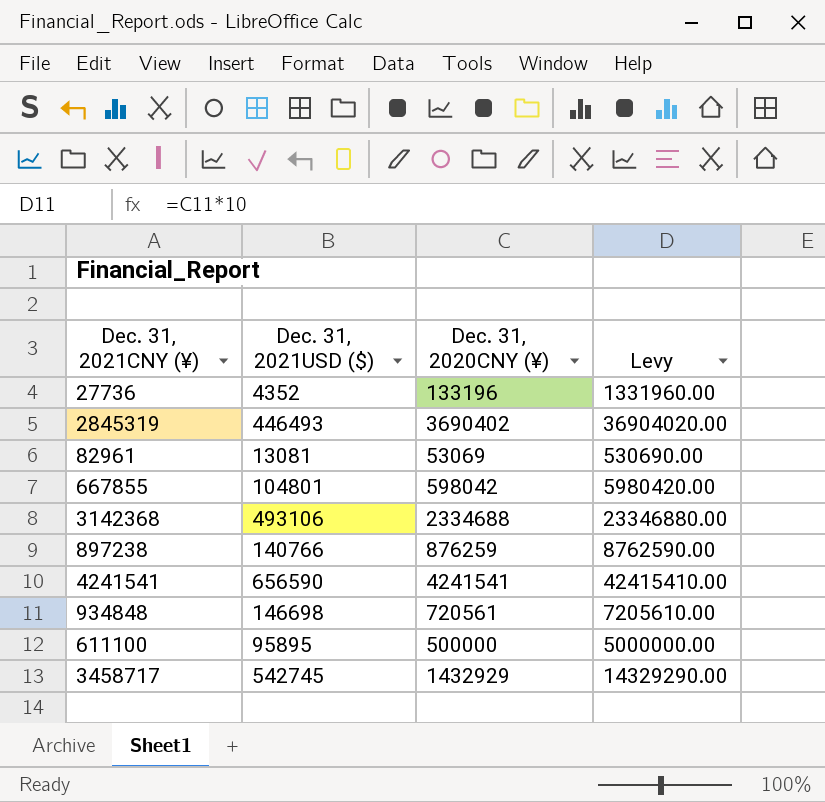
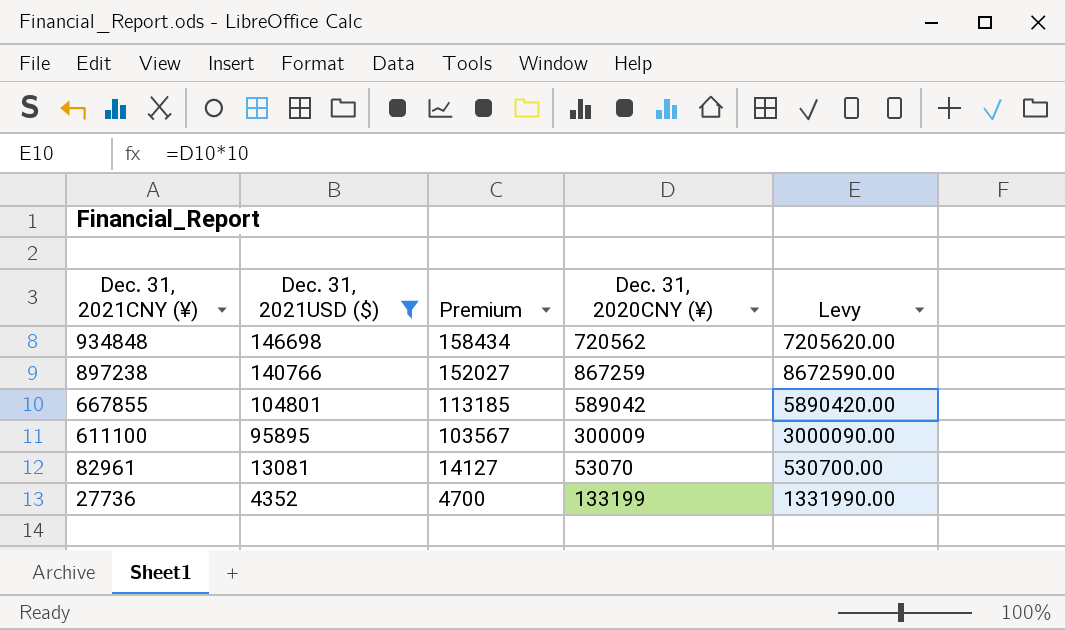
filter: none -> Dec. 31, 2021USD ($) <= 146698
row order: none -> Dec. 31, 2021CNY (¥) descending
column Premium | formula: none -> [Dec. 31, 2021USD ($)] * 1.08
934848 | Dec. 31, 2020CNY (¥): 720561 -> 720562
934848 | Levy: 7205610.00 -> 7205620.00
897238 | Dec. 31, 2020CNY (¥): 876259 -> 867259
897238 | Levy: 8762590.00 -> 8672590.00
667855 | Dec. 31, 2020CNY (¥): 598042 -> 589042
667855 | Levy: 5980420.00 -> 5890420.00
611100 | Dec. 31, 2020CNY (¥): 500000 -> 300009
611100 | Levy: 5000000.00 -> 3000090.00
82961 | Dec. 31, 2020CNY (¥): 53069 -> 53070
82961 | Levy: 530690.00 -> 530700.00
27736 | Dec. 31, 2020CNY (¥): 133196 -> 133199
27736 | Levy: 1331960.00 -> 1331990.00

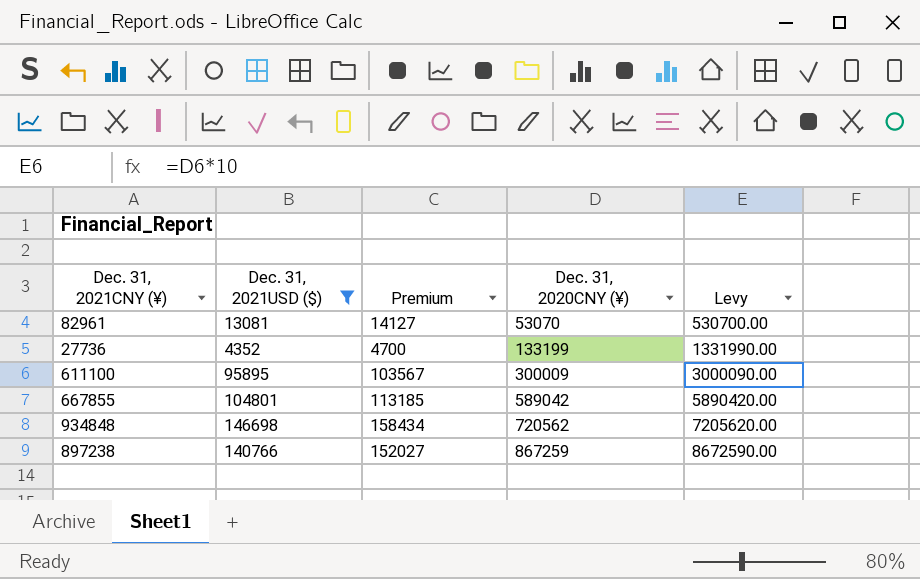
row order: Dec. 31, 2021CNY (¥) descending -> Dec. 31, 2020CNY (¥) ascending

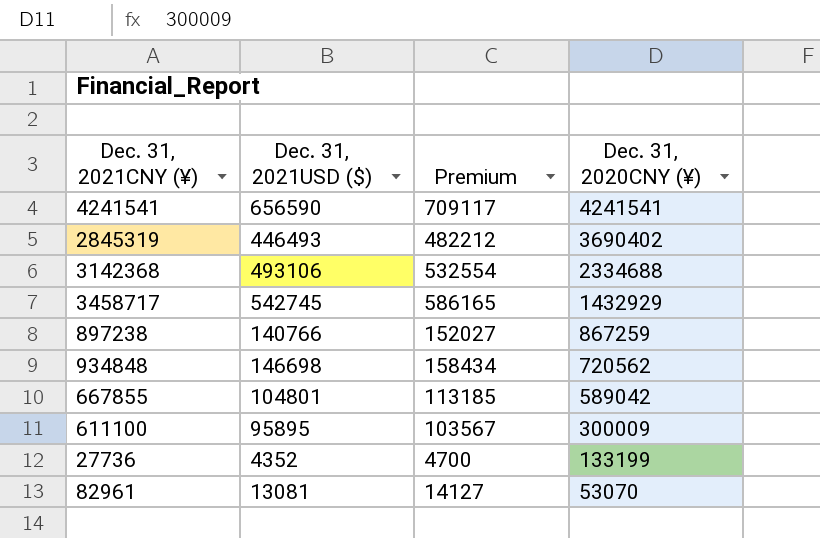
filter: Dec. 31, 2021USD ($) <= 146698 -> none
row order: Dec. 31, 2020CNY (¥) ascending -> Dec. 31, 2020CNY (¥) descending
column Levy | formula: [Dec. 31, 2020CNY (¥)] * 10 -> none

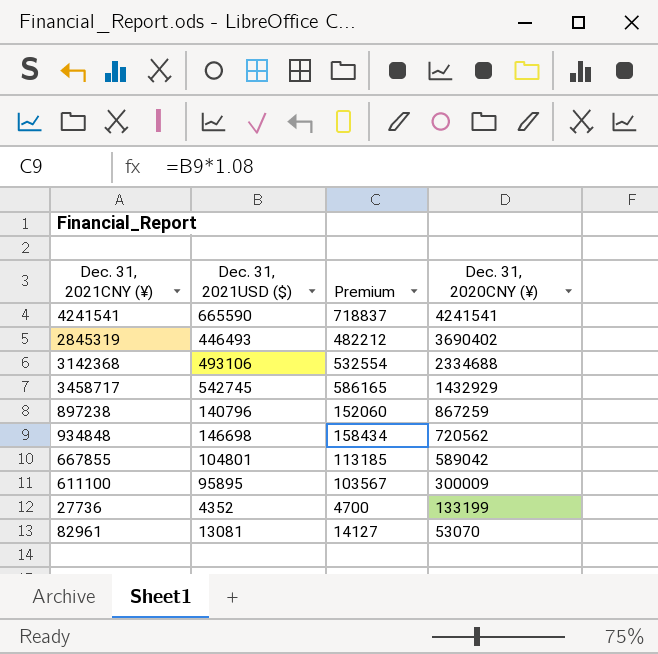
4241541 | Dec. 31, 2021USD ($): 656590 -> 665590
4241541 | Premium: 709117 -> 718837
897238 | Dec. 31, 2021USD ($): 140766 -> 140796
897238 | Premium: 152027 -> 152060

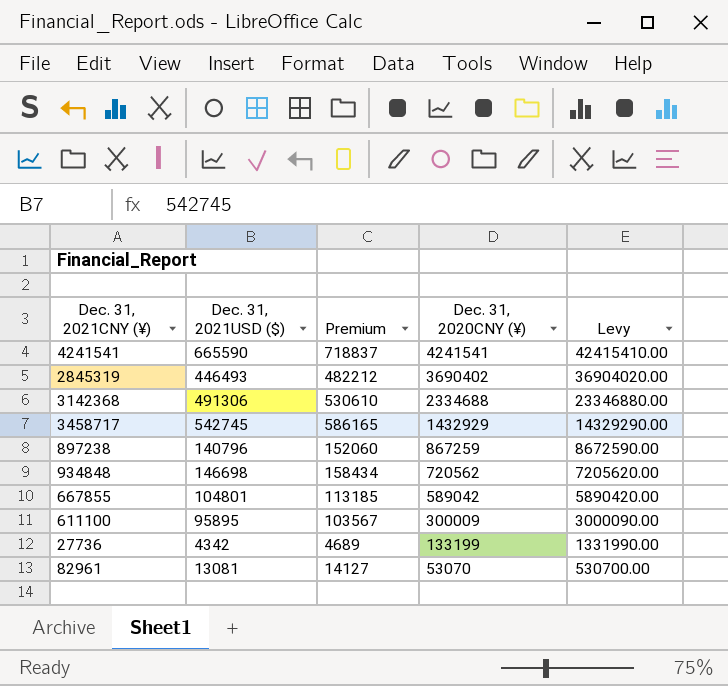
column Levy | formula: none -> [Dec. 31, 2020CNY (¥)] * 10
3142368 | Dec. 31, 2021USD ($): 493106 -> 491306
3142368 | Premium: 532554 -> 530610
27736 | Dec. 31, 2021USD ($): 4352 -> 4342
27736 | Premium: 4700 -> 4689

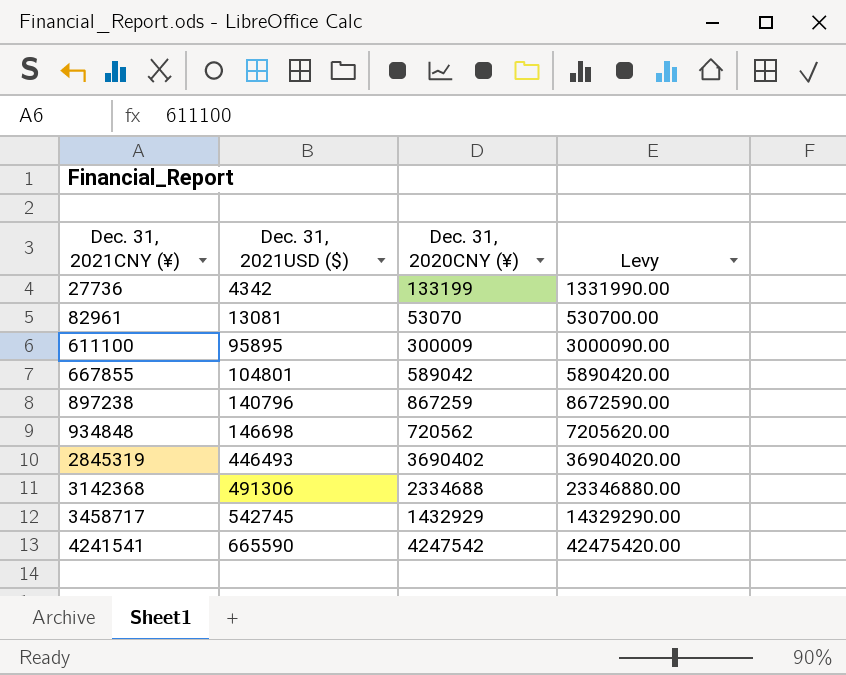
row order: Dec. 31, 2020CNY (¥) descending -> Dec. 31, 2021CNY (¥) ascending
column Premium | formula: [Dec. 31, 2021USD ($)] * 1.08 -> none
4241541 | Dec. 31, 2020CNY (¥): 4241541 -> 4247542
4241541 | Levy: 42415410.00 -> 42475420.00

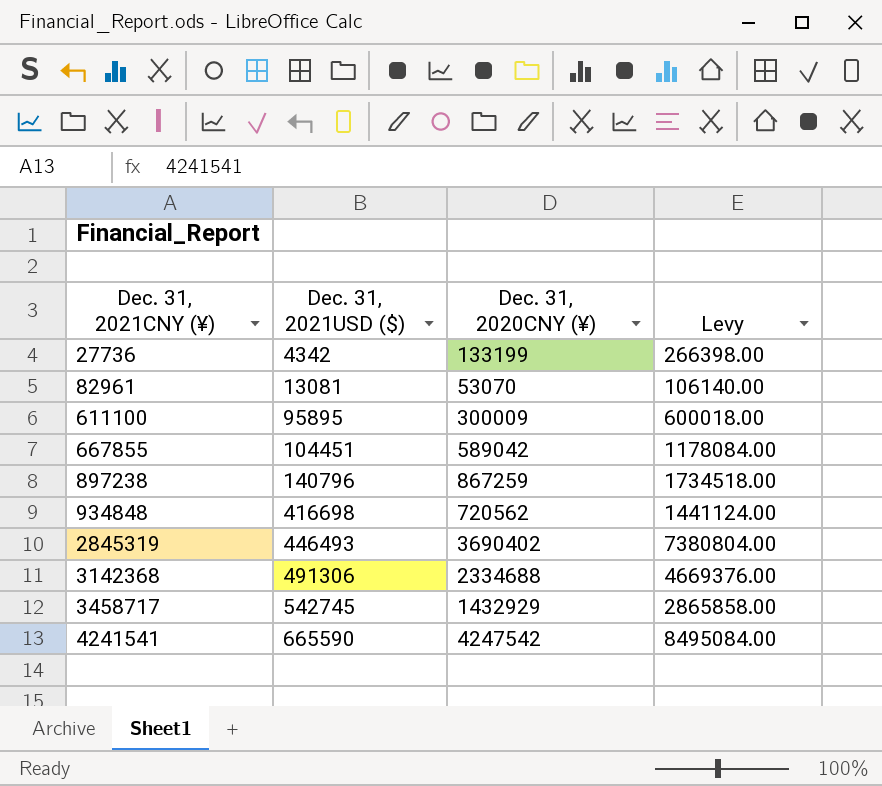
column Levy | formula: [Dec. 31, 2020CNY (¥)] * 10 -> [Dec. 31, 2020CNY (¥)] * 2
667855 | Dec. 31, 2021USD ($): 104801 -> 104451
934848 | Dec. 31, 2021USD ($): 146698 -> 416698

